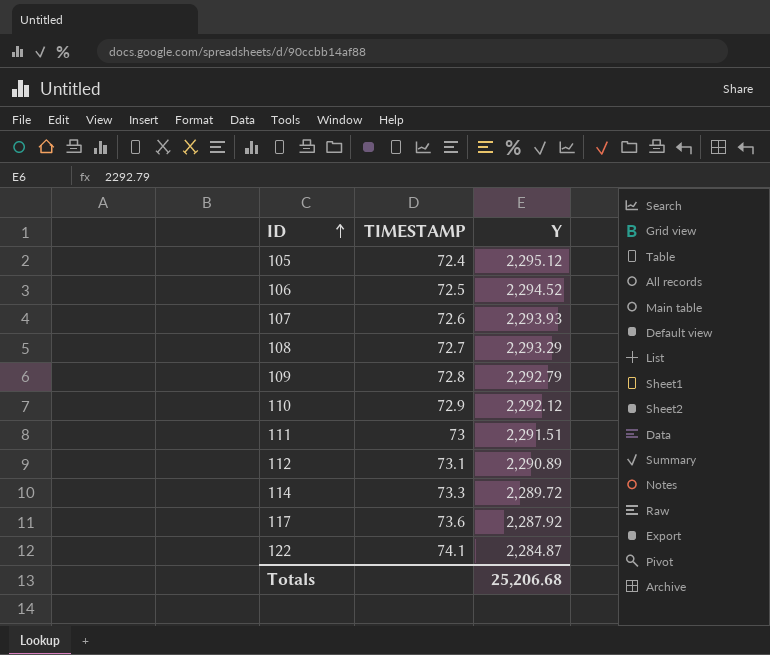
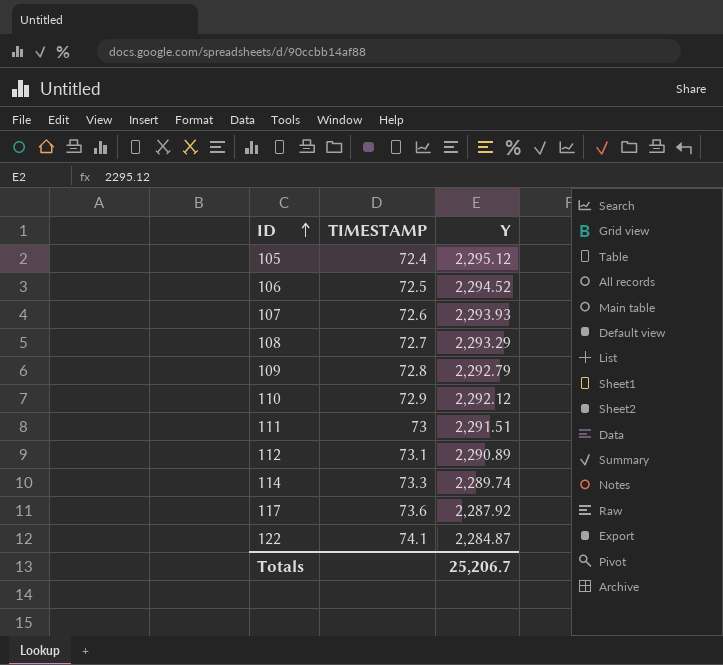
114 | Y: 2,289.72 -> 2,289.74
Totals | Y: 25,206.68 -> 25,206.7

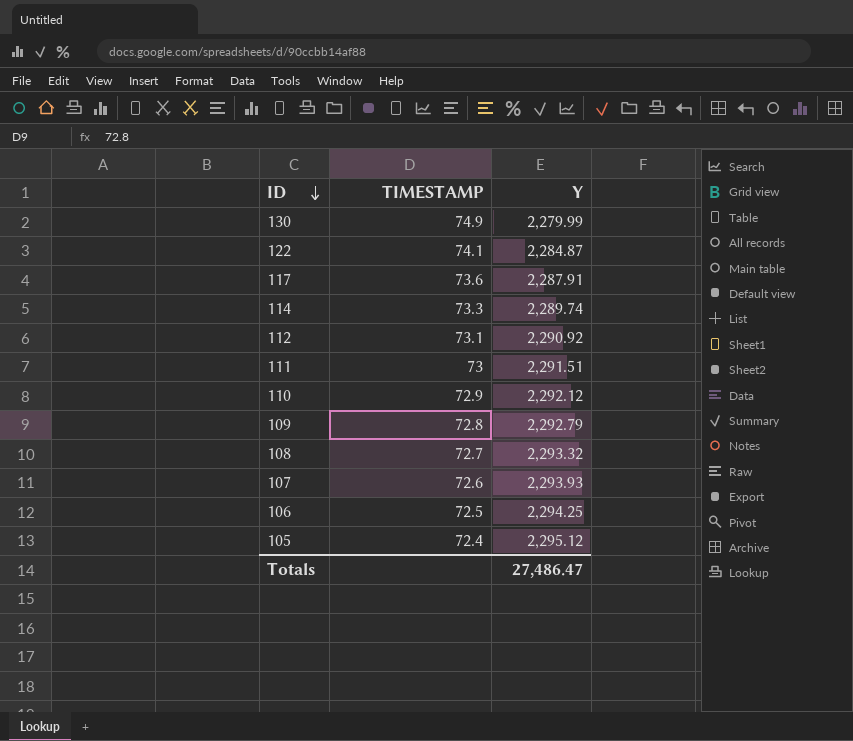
row order: ID ascending -> ID descending
row 130: none -> 74.9 | 2,279.99
117 | Y: 2,287.92 -> 2,287.91
112 | Y: 2,290.89 -> 2,290.92
108 | Y: 2,293.29 -> 2,293.32
106 | Y: 2,294.52 -> 2,294.25
Totals | Y: 25,206.7 -> 27,486.47

